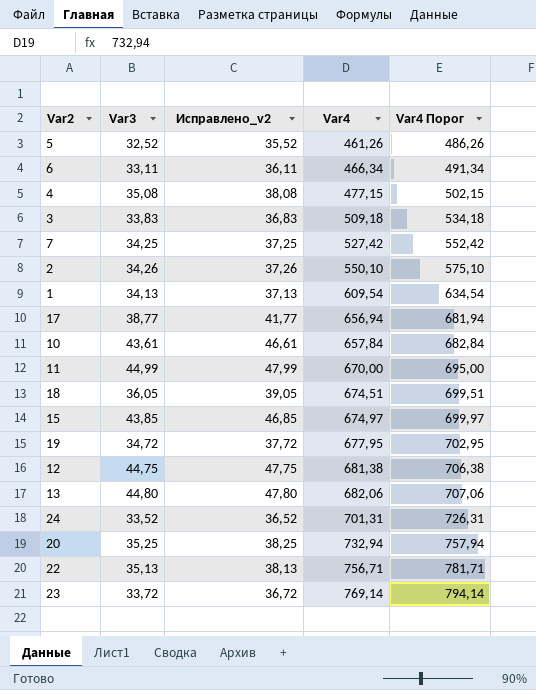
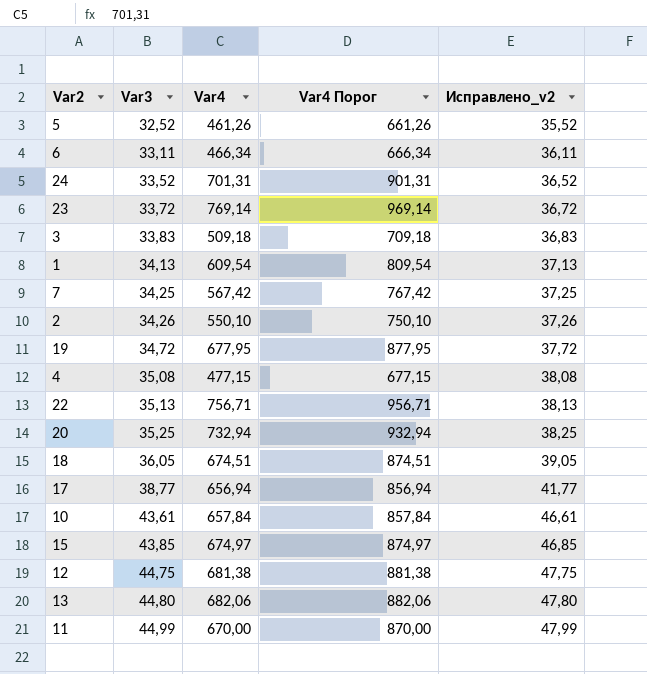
row order: Var4 ascending -> Var3 ascending
column Var4 Порог | formula: [Var4] + 25 -> [Var4] + 200
column Исправлено_v2 | position: 3 -> 5
7 | Var4: 527,42 -> 567,42

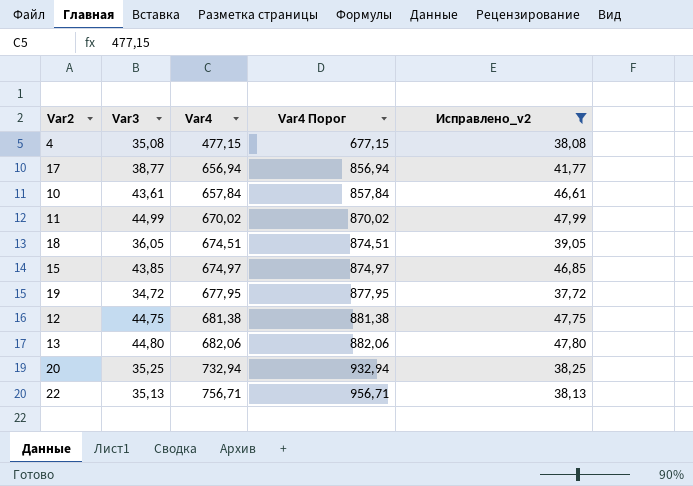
filter: none -> Исправлено_v2 >= 37,72
row order: Var3 ascending -> Var4 ascending
11 | Var4: 670,00 -> 670,02
11 | Var4 Порог: 870,00 -> 870,02

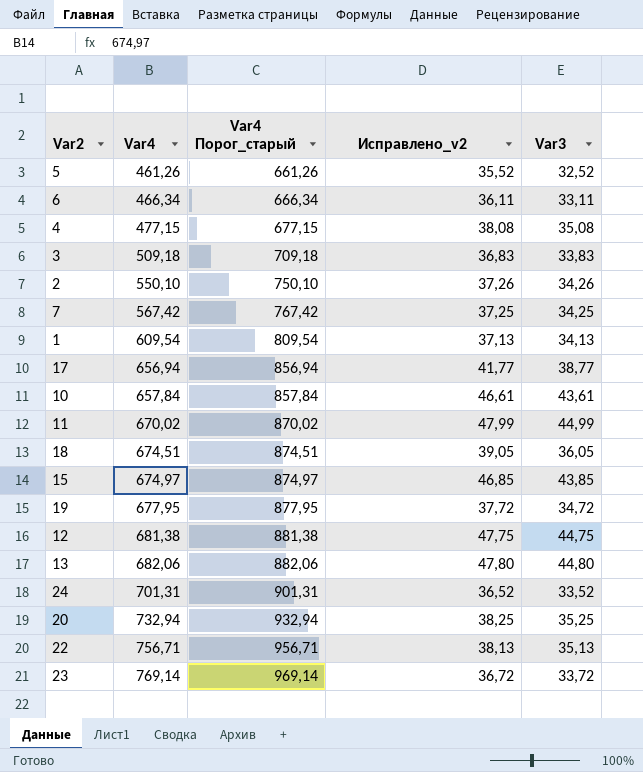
filter: Исправлено_v2 >= 37,72 -> none
column name: Var4 Порог -> Var4 Порог_старый
column Var3 | position: 2 -> 5

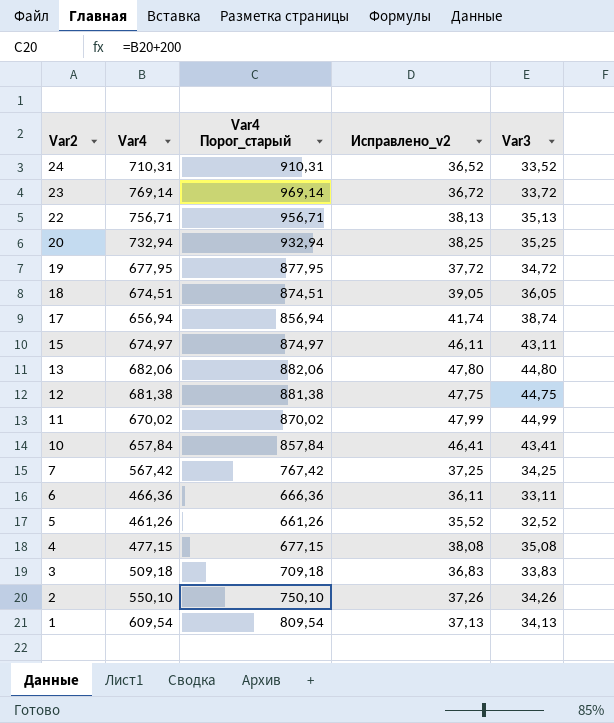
row order: Var4 ascending -> Var2 descending
24 | Var4: 701,31 -> 710,31
24 | Var4 Порог_старый: 901,31 -> 910,31
17 | Исправлено_v2: 41,77 -> 41,74
17 | Var3: 38,77 -> 38,74
15 | Исправлено_v2: 46,85 -> 46,11
15 | Var3: 43,85 -> 43,11
10 | Исправлено_v2: 46,61 -> 46,41
10 | Var3: 43,61 -> 43,41
6 | Var4: 466,34 -> 466,36
6 | Var4 Порог_старый: 666,34 -> 666,36

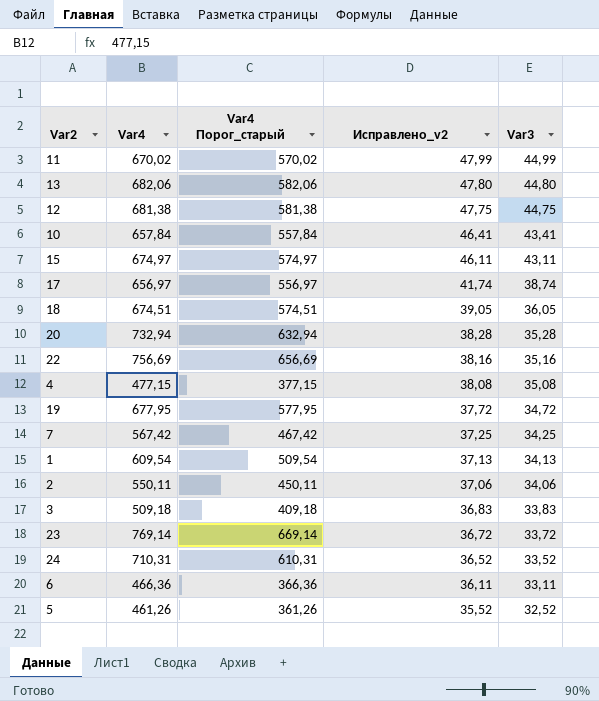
row order: Var2 descending -> Исправлено_v2 descending
column Var4 Порог_старый | formula: [Var4] + 200 -> [Var4] - 100
17 | Var4: 656,94 -> 656,97
20 | Исправлено_v2: 38,25 -> 38,28
20 | Var3: 35,25 -> 35,28
22 | Var4: 756,71 -> 756,69
22 | Исправлено_v2: 38,13 -> 38,16
22 | Var3: 35,13 -> 35,16
2 | Var4: 550,10 -> 550,11
2 | Исправлено_v2: 37,26 -> 37,06
2 | Var3: 34,26 -> 34,06

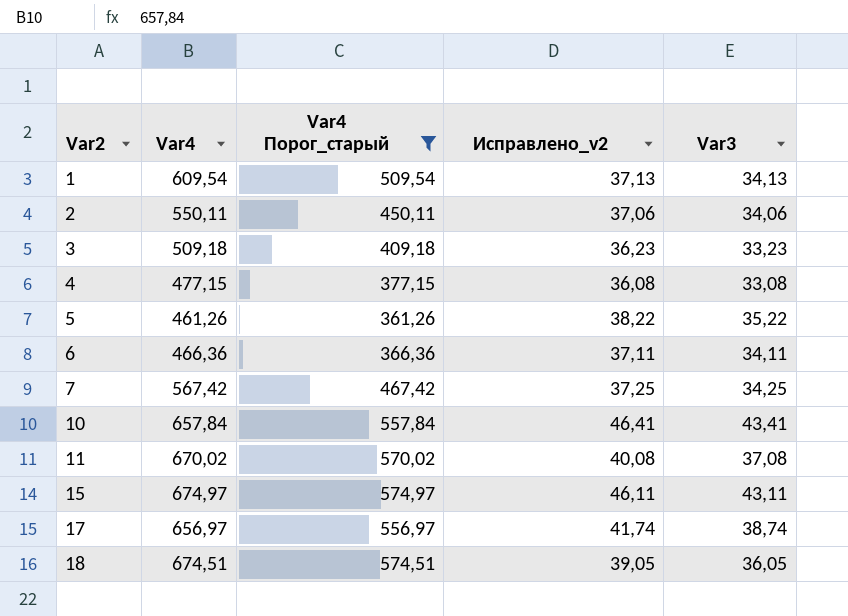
filter: none -> Var4 Порог_старый <= 574,97
row order: Исправлено_v2 descending -> Var2 ascending
3 | Исправлено_v2: 36,83 -> 36,23
3 | Var3: 33,83 -> 33,23
4 | Исправлено_v2: 38,08 -> 36,08
4 | Var3: 35,08 -> 33,08
5 | Исправлено_v2: 35,52 -> 38,22
5 | Var3: 32,52 -> 35,22
6 | Исправлено_v2: 36,11 -> 37,11
6 | Var3: 33,11 -> 34,11
11 | Исправлено_v2: 47,99 -> 40,08
11 | Var3: 44,99 -> 37,08

